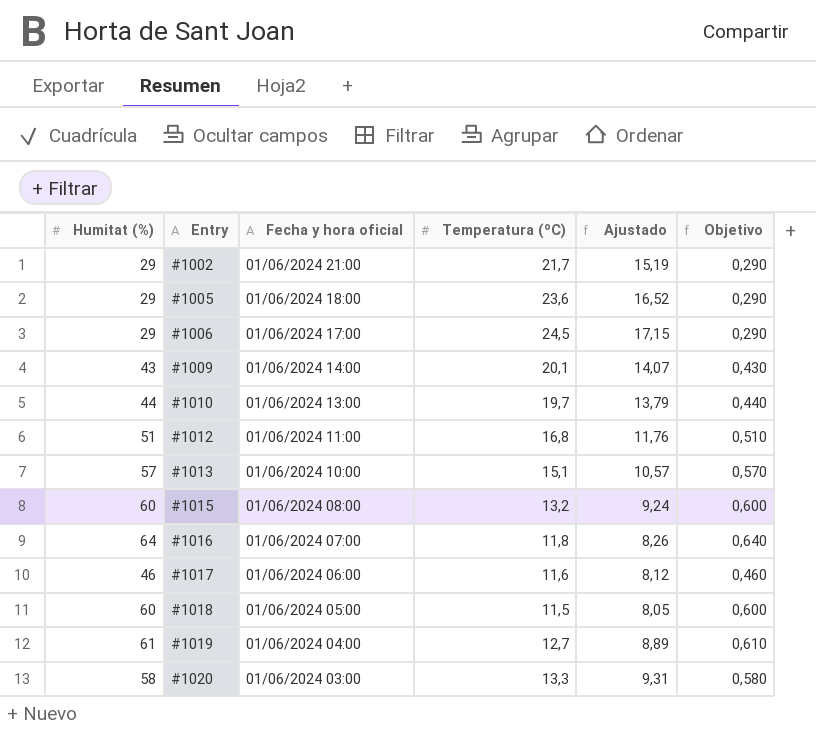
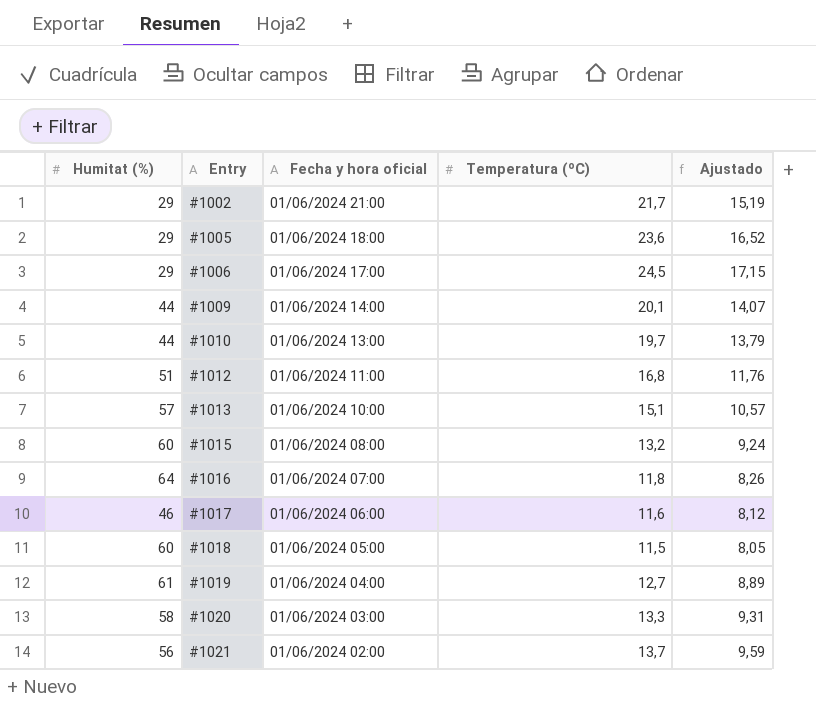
column Objetivo | formula: [Humitat (%)] * 0,01 -> none
#1009 | Humitat (%): 43 -> 44
row #1021: none -> 56 | 01/06/2024 02:00 | 13,7 | 9,59

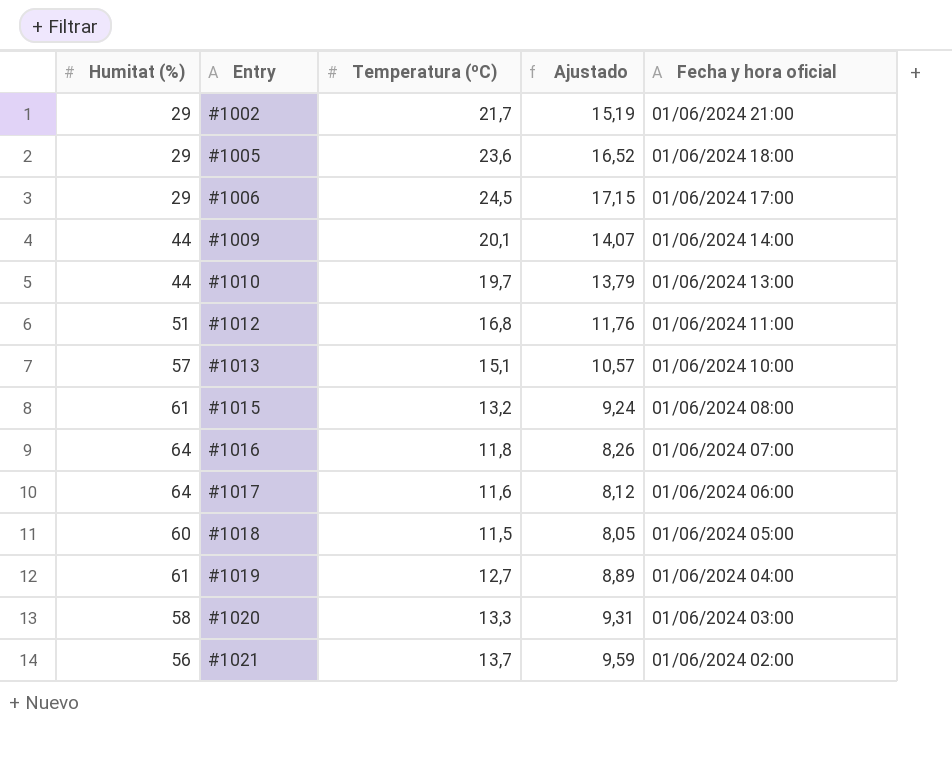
column Fecha y hora oficial | position: 3 -> 5
#1015 | Humitat (%): 60 -> 61
#1017 | Humitat (%): 46 -> 64

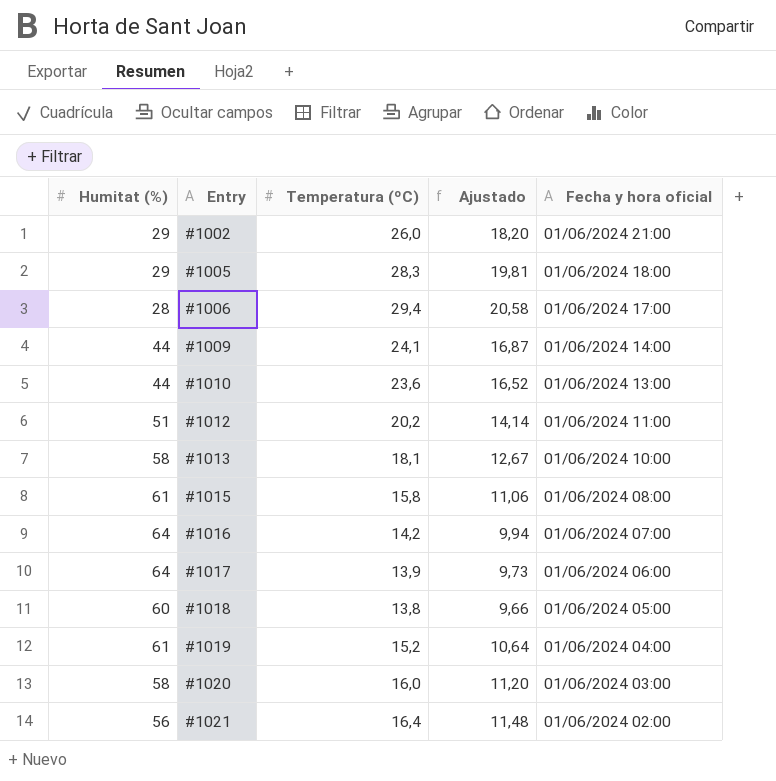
#1002 | Temperatura (ºC): 21,7 -> 26,0
#1002 | Ajustado: 15,19 -> 18,20
#1005 | Temperatura (ºC): 23,6 -> 28,3
#1005 | Ajustado: 16,52 -> 19,81
#1006 | Humitat (%): 29 -> 28
#1006 | Temperatura (ºC): 24,5 -> 29,4
#1006 | Ajustado: 17,15 -> 20,58
#1009 | Temperatura (ºC): 20,1 -> 24,1
#1009 | Ajustado: 14,07 -> 16,87
#1010 | Temperatura (ºC): 19,7 -> 23,6
#1010 | Ajustado: 13,79 -> 16,52
#1012 | Temperatura (ºC): 16,8 -> 20,2
#1012 | Ajustado: 11,76 -> 14,14
#1013 | Humitat (%): 57 -> 58
#1013 | Temperatura (ºC): 15,1 -> 18,1
#1013 | Ajustado: 10,57 -> 12,67
#1015 | Temperatura (ºC): 13,2 -> 15,8
#1015 | Ajustado: 9,24 -> 11,06
#1016 | Temperatura (ºC): 11,8 -> 14,2
#1016 | Ajustado: 8,26 -> 9,94
#1017 | Temperatura (ºC): 11,6 -> 13,9
#1017 | Ajustado: 8,12 -> 9,73
#1018 | Temperatura (ºC): 11,5 -> 13,8
#1018 | Ajustado: 8,05 -> 9,66
#1019 | Temperatura (ºC): 12,7 -> 15,2
#1019 | Ajustado: 8,89 -> 10,64
#1020 | Temperatura (ºC): 13,3 -> 16,0
#1020 | Ajustado: 9,31 -> 11,20
#1021 | Temperatura (ºC): 13,7 -> 16,4
#1021 | Ajustado: 9,59 -> 11,48

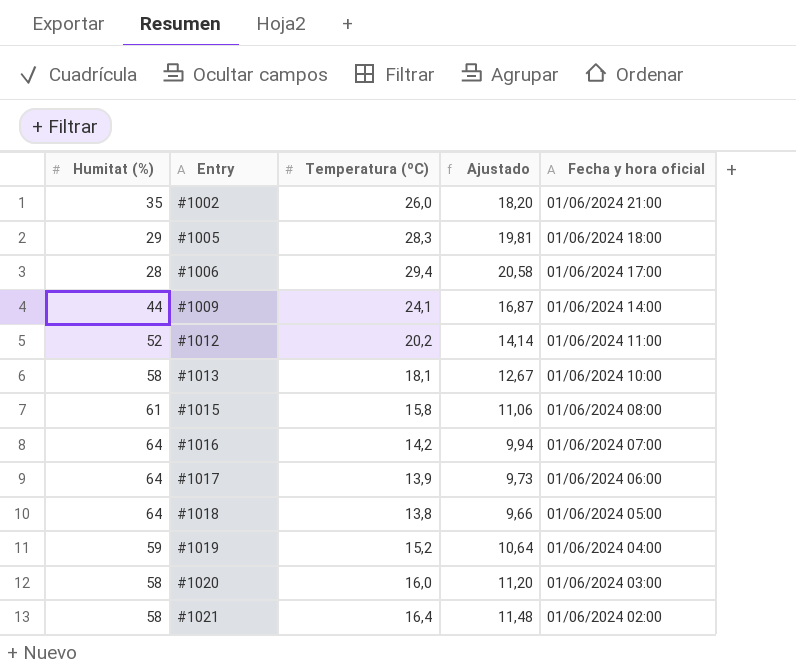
row #1010: 44 | 23,6 | 16,52 | 01/06/2024 13:00 -> none
#1002 | Humitat (%): 29 -> 35
#1012 | Humitat (%): 51 -> 52
#1018 | Humitat (%): 60 -> 64
#1019 | Humitat (%): 61 -> 59
#1021 | Humitat (%): 56 -> 58

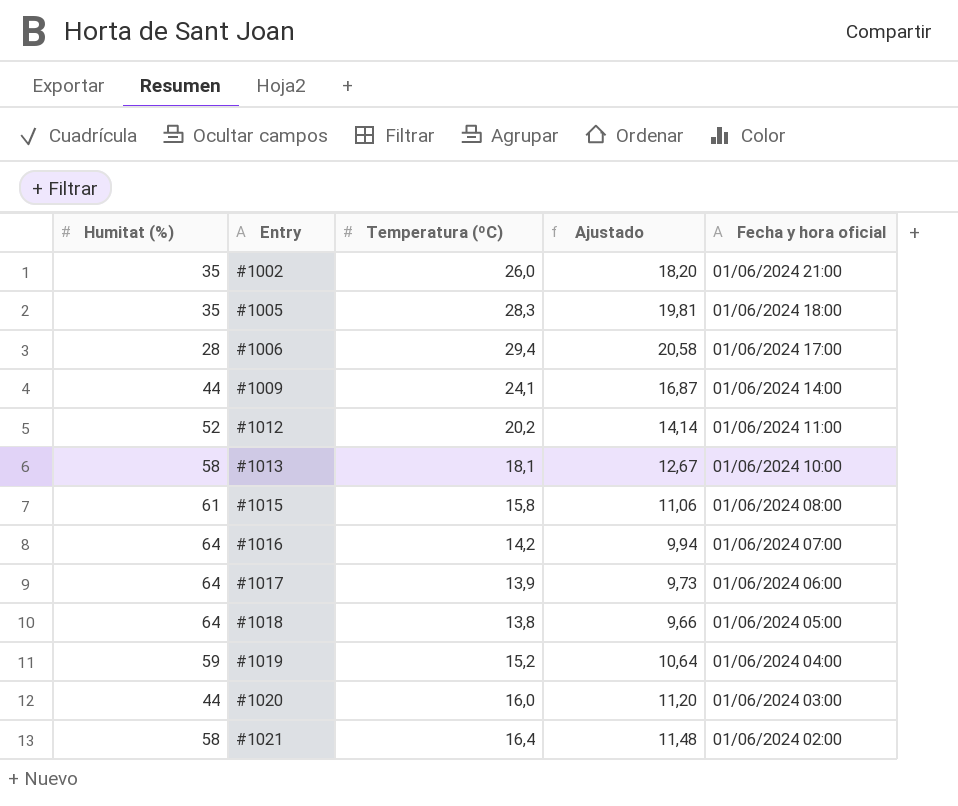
#1005 | Humitat (%): 29 -> 35
#1020 | Humitat (%): 58 -> 44

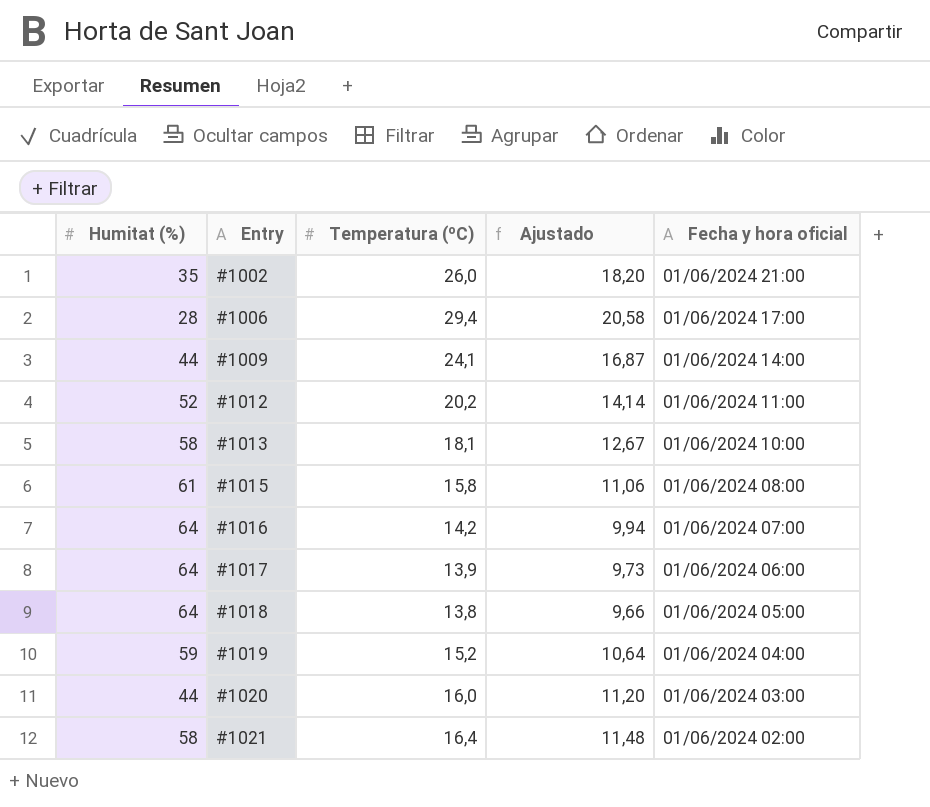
row #1005: 35 | 28,3 | 19,81 | 01/06/2024 18:00 -> none

